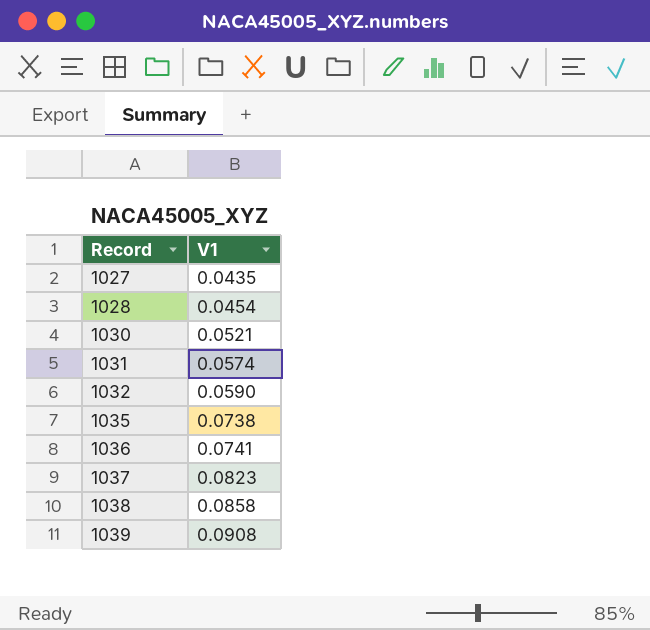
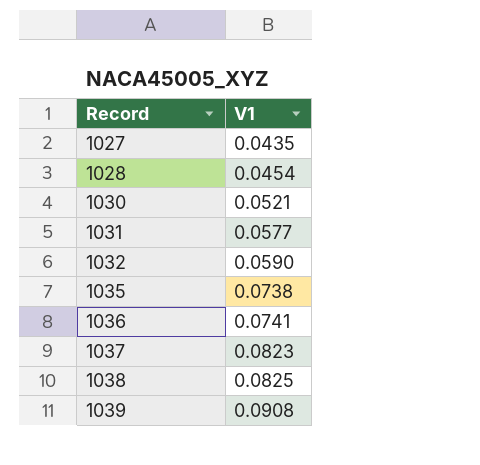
1031 | V1: 0.0574 -> 0.0577
1038 | V1: 0.0858 -> 0.0825

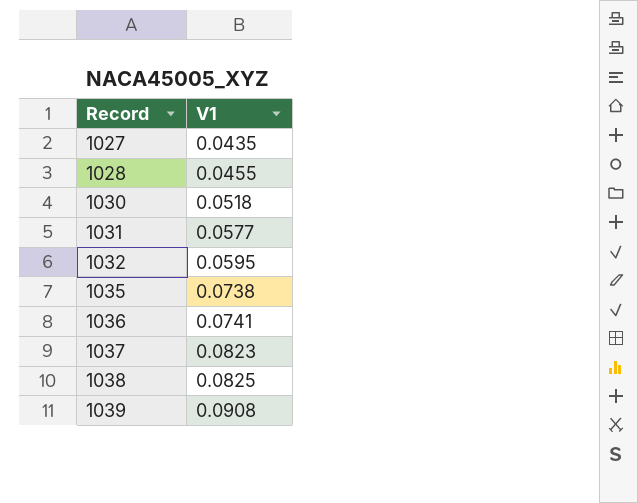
1028 | V1: 0.0454 -> 0.0455
1030 | V1: 0.0521 -> 0.0518
1032 | V1: 0.0590 -> 0.0595

